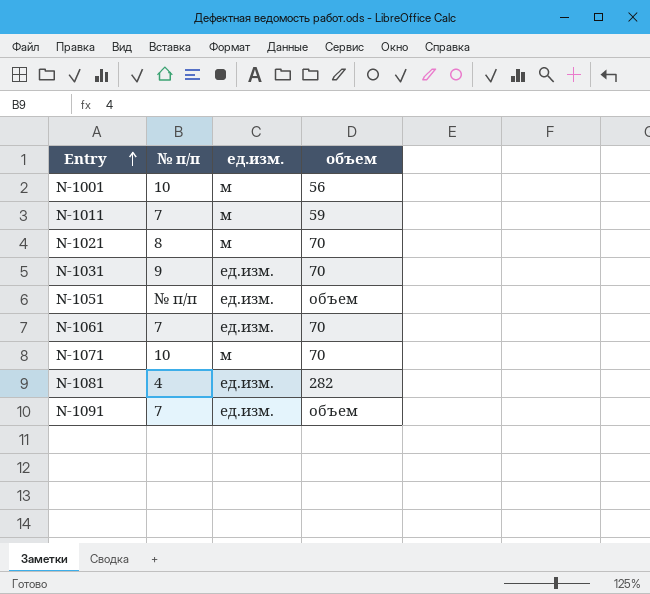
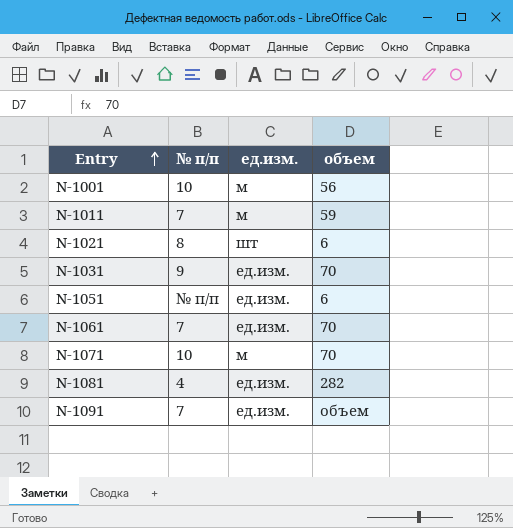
N-1021 | ед.изм.: м -> шт
N-1021 | объем: 70 -> 6
N-1051 | объем: объем -> 6

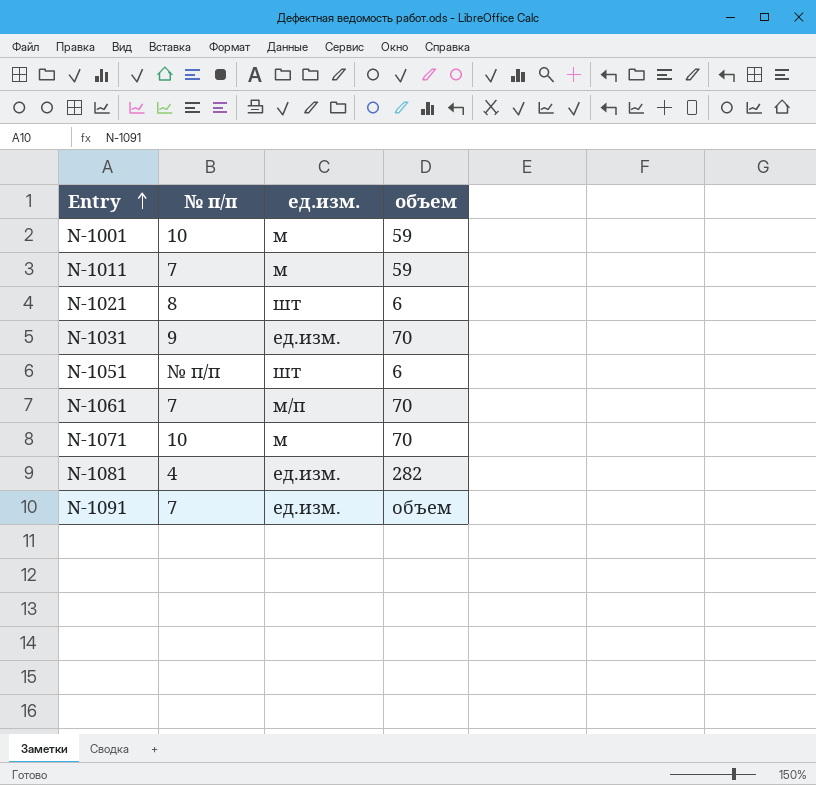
N-1001 | объем: 56 -> 59
N-1051 | ед.изм.: ед.изм. -> шт
N-1061 | ед.изм.: ед.изм. -> м/п

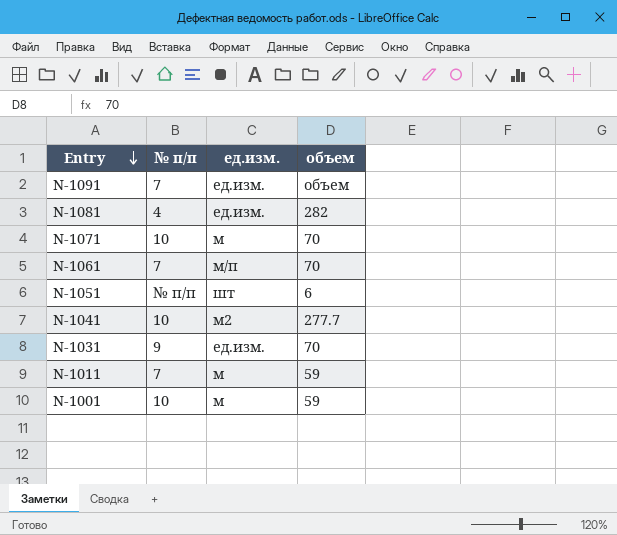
row order: Entry ascending -> Entry descending
row N-1021: 8 | шт | 6 -> none
row N-1041: none -> 10 | м2 | 277.7

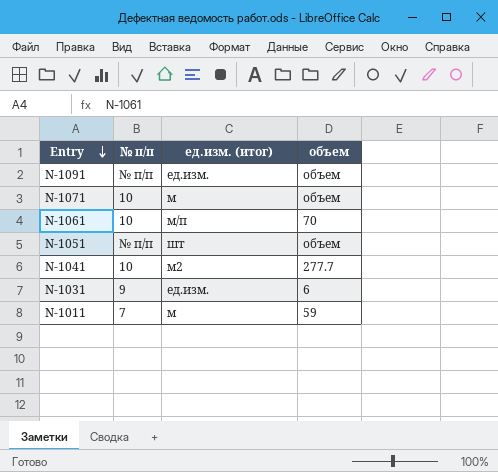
column name: ед.изм. -> ед.изм. (итог)
row N-1081: 4 | ед.изм. | 282 -> none
row N-1001: 10 | м | 59 -> none
N-1091 | № п/п: 7 -> № п/п
N-1071 | объем: 70 -> объем
N-1061 | № п/п: 7 -> 10
N-1051 | объем: 6 -> объем
N-1031 | объем: 70 -> 6

